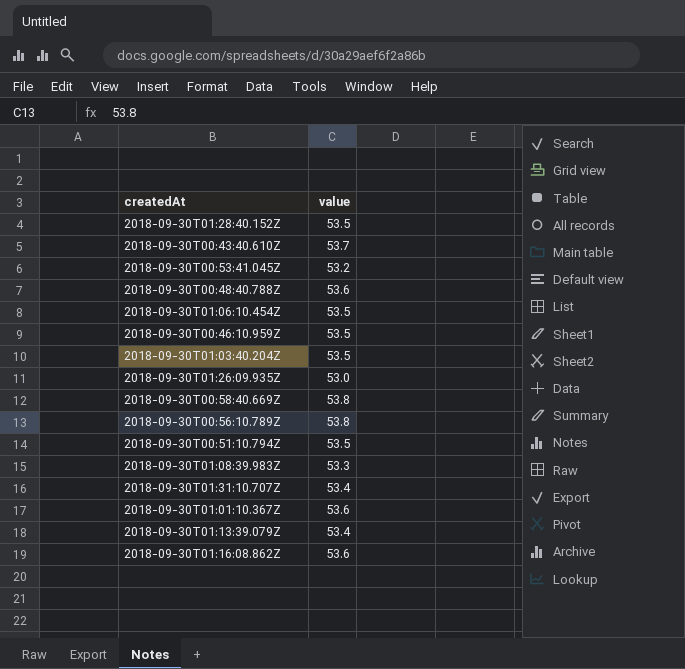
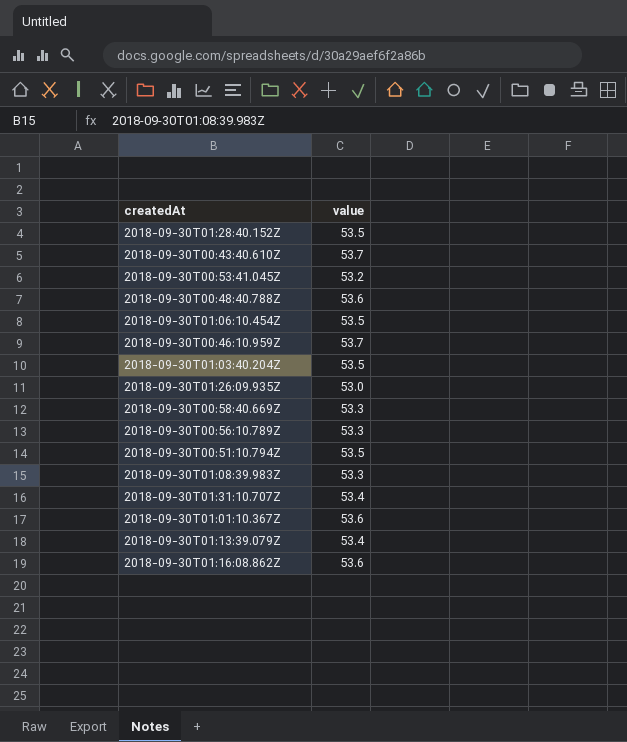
2018-09-30T00:46:10.959Z | value: 53.5 -> 53.7
2018-09-30T00:58:40.669Z | value: 53.8 -> 53.3
2018-09-30T00:56:10.789Z | value: 53.8 -> 53.3

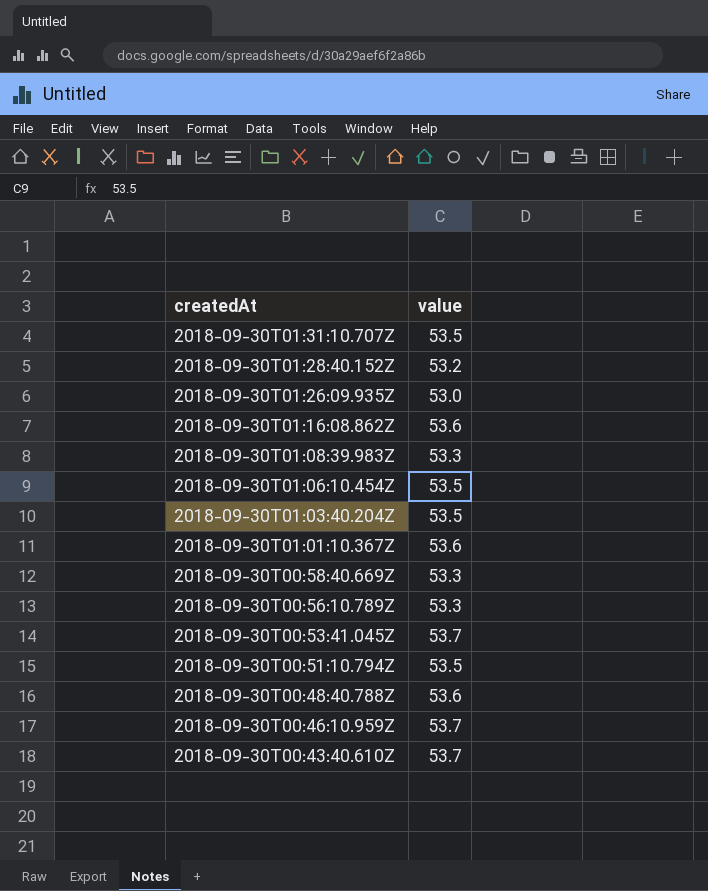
row order: none -> createdAt descending
row 2018-09-30T01:13:39.079Z: 53.4 -> none
2018-09-30T01:31:10.707Z | value: 53.4 -> 53.5
2018-09-30T01:28:40.152Z | value: 53.5 -> 53.2
2018-09-30T00:53:41.045Z | value: 53.2 -> 53.7

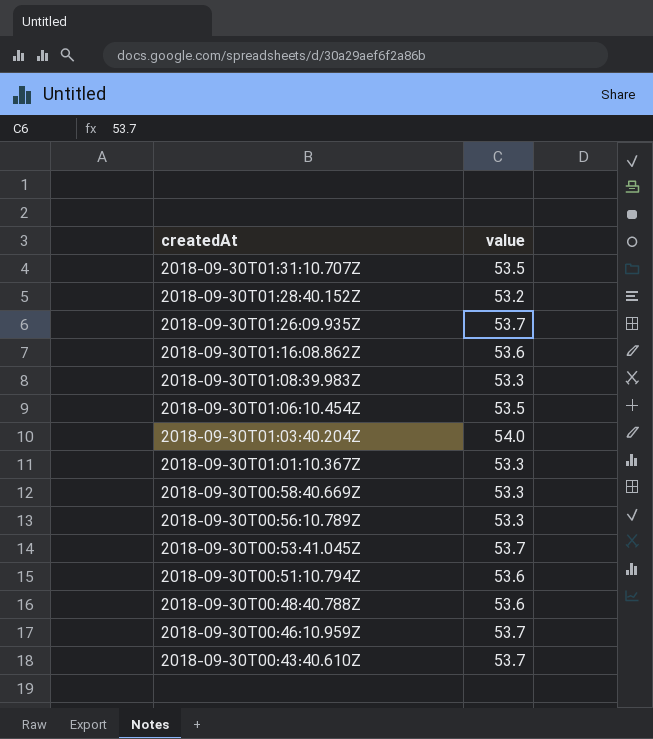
2018-09-30T01:26:09.935Z | value: 53.0 -> 53.7
2018-09-30T01:03:40.204Z | value: 53.5 -> 54.0
2018-09-30T01:01:10.367Z | value: 53.6 -> 53.3
2018-09-30T00:51:10.794Z | value: 53.5 -> 53.6

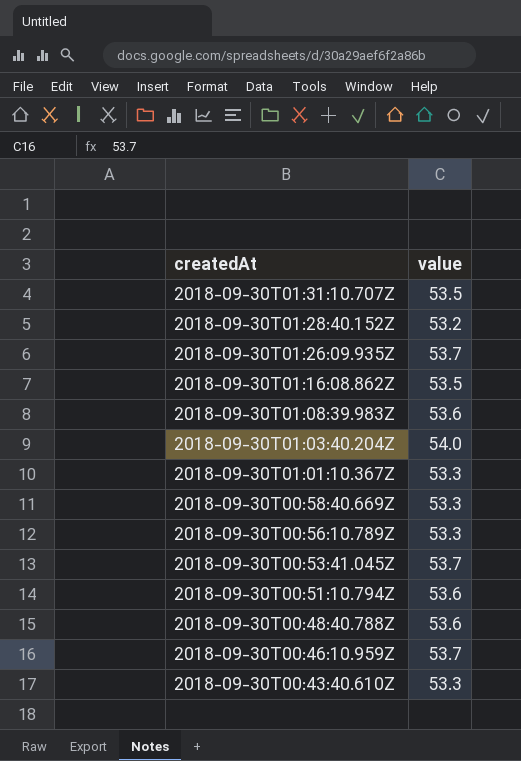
row 2018-09-30T01:06:10.454Z: 53.5 -> none
2018-09-30T01:16:08.862Z | value: 53.6 -> 53.5
2018-09-30T01:08:39.983Z | value: 53.3 -> 53.6
2018-09-30T00:43:40.610Z | value: 53.7 -> 53.3

